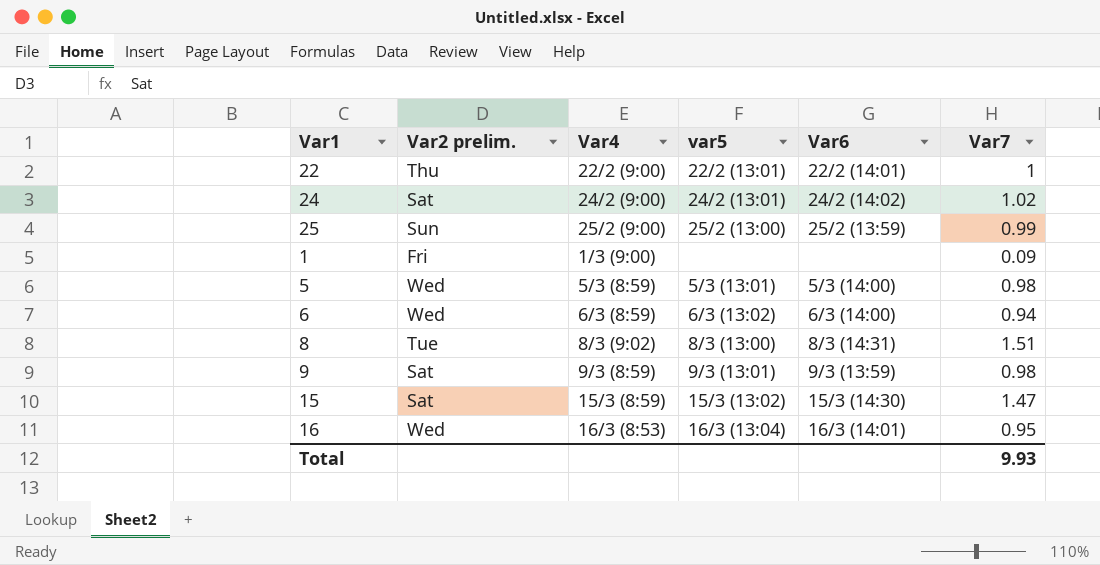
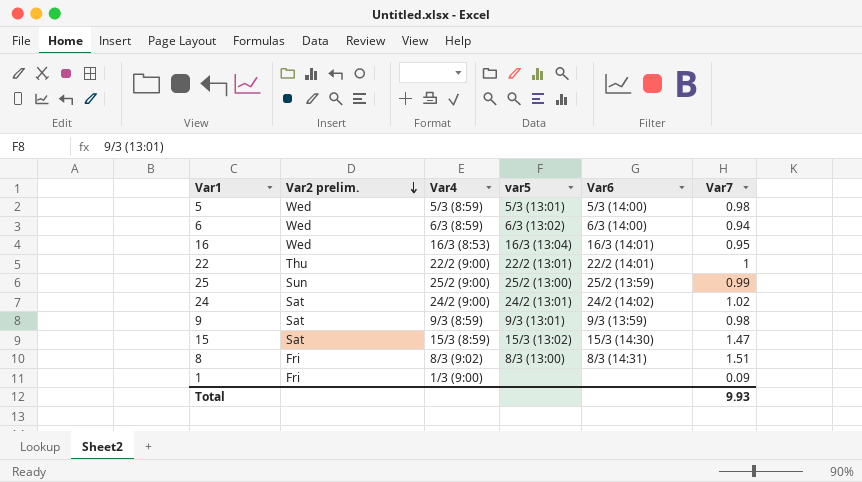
row order: none -> Var2 prelim. descending
8 | Var2 prelim.: Tue -> Fri

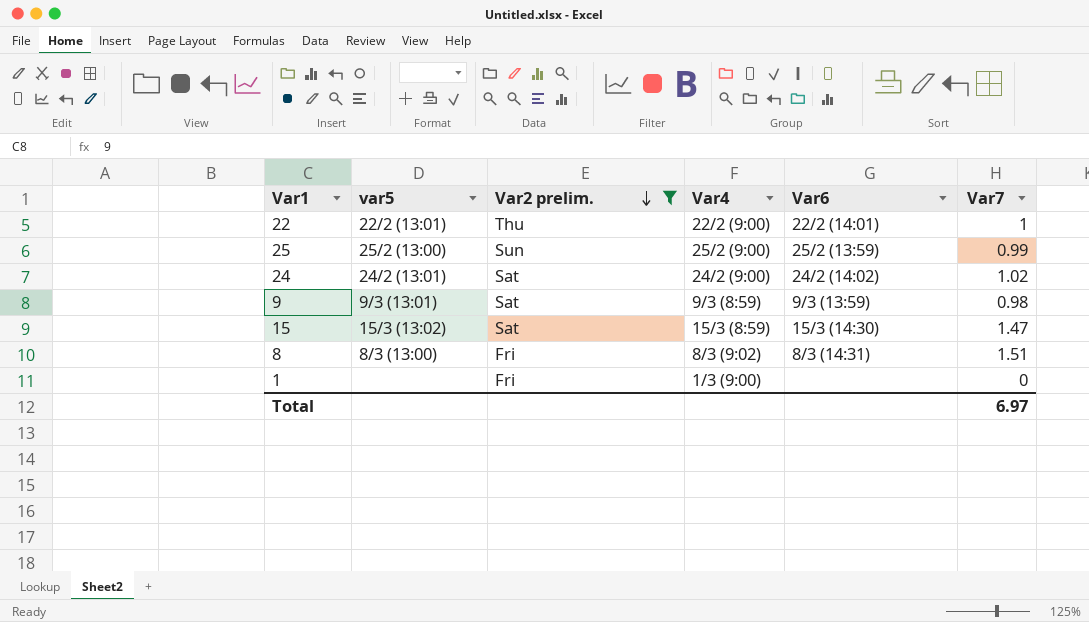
filter: none -> Var2 prelim. != Wed
column var5 | position: 4 -> 2
1 | Var7: 0.09 -> 0
Total | Var7: 9.93 -> 6.97

